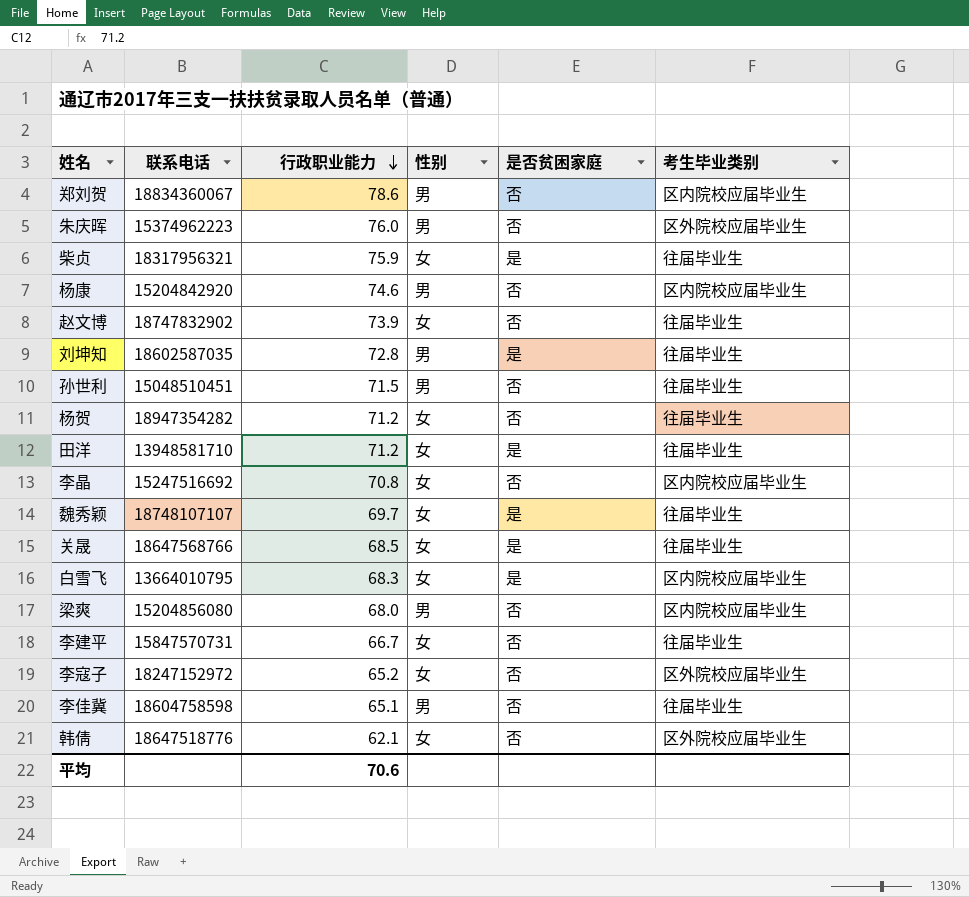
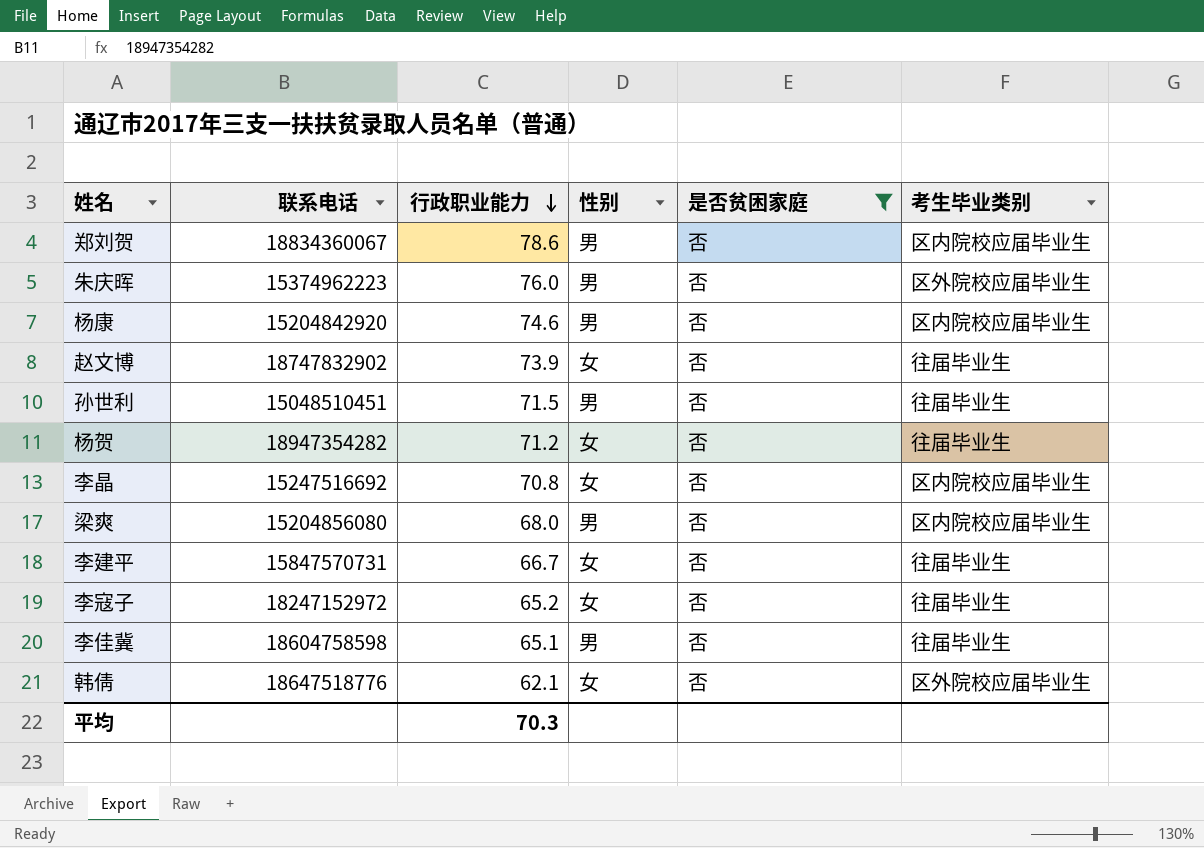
filter: none -> 是否贫困家庭 = 否
李寇子 | 考生毕业类别: 区外院校应届毕业生 -> 往届毕业生
平均 | 行政职业能力: 70.6 -> 70.3

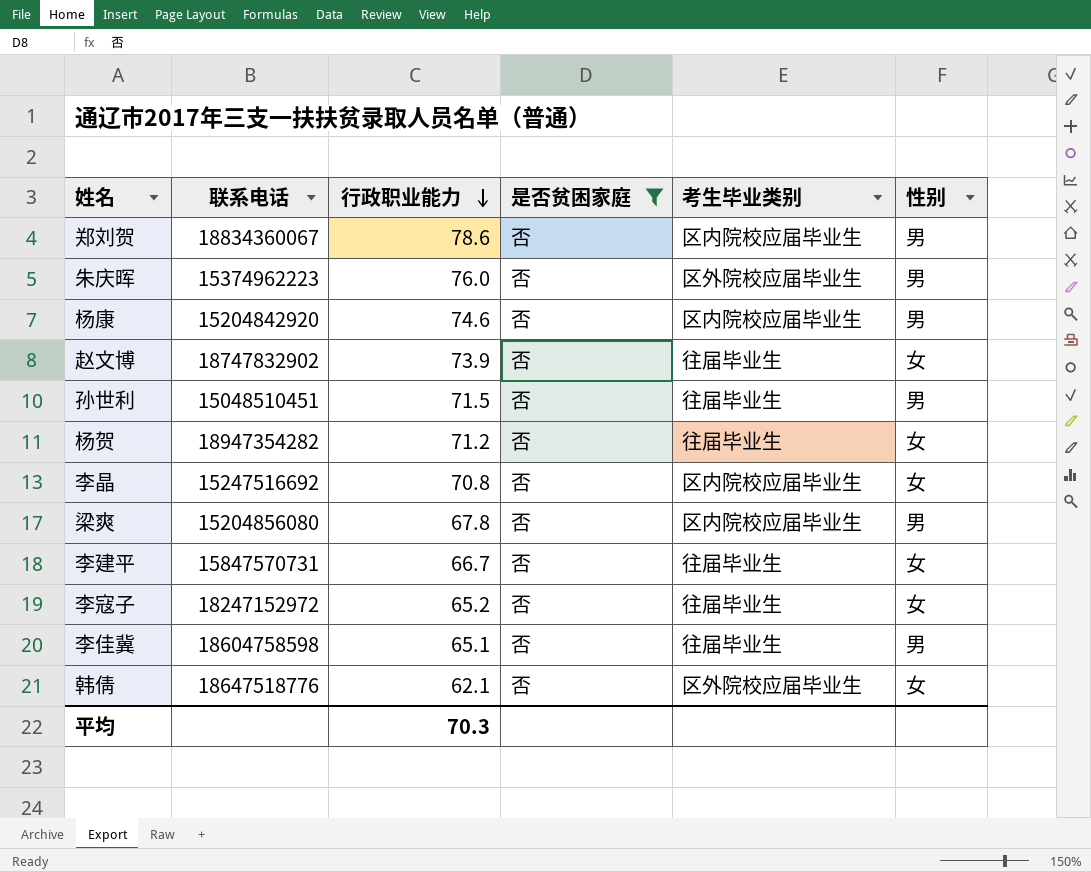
column 性别 | position: 4 -> 6
梁爽 | 行政职业能力: 68.0 -> 67.8

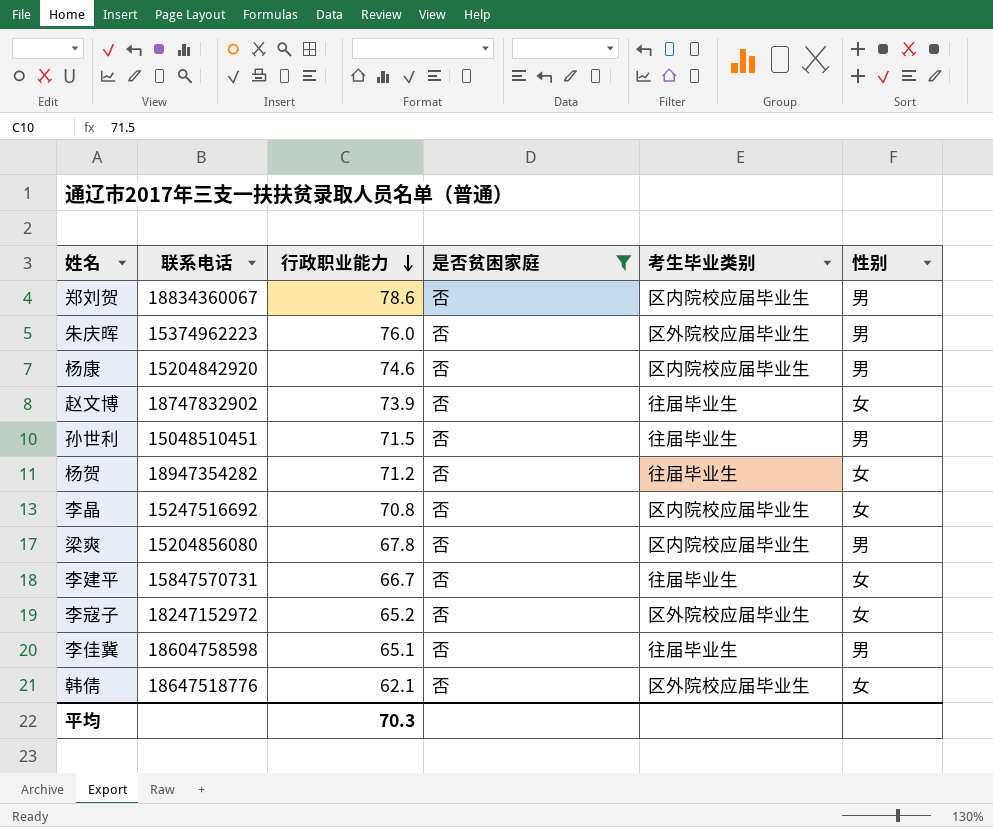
李寇子 | 考生毕业类别: 往届毕业生 -> 区外院校应届毕业生

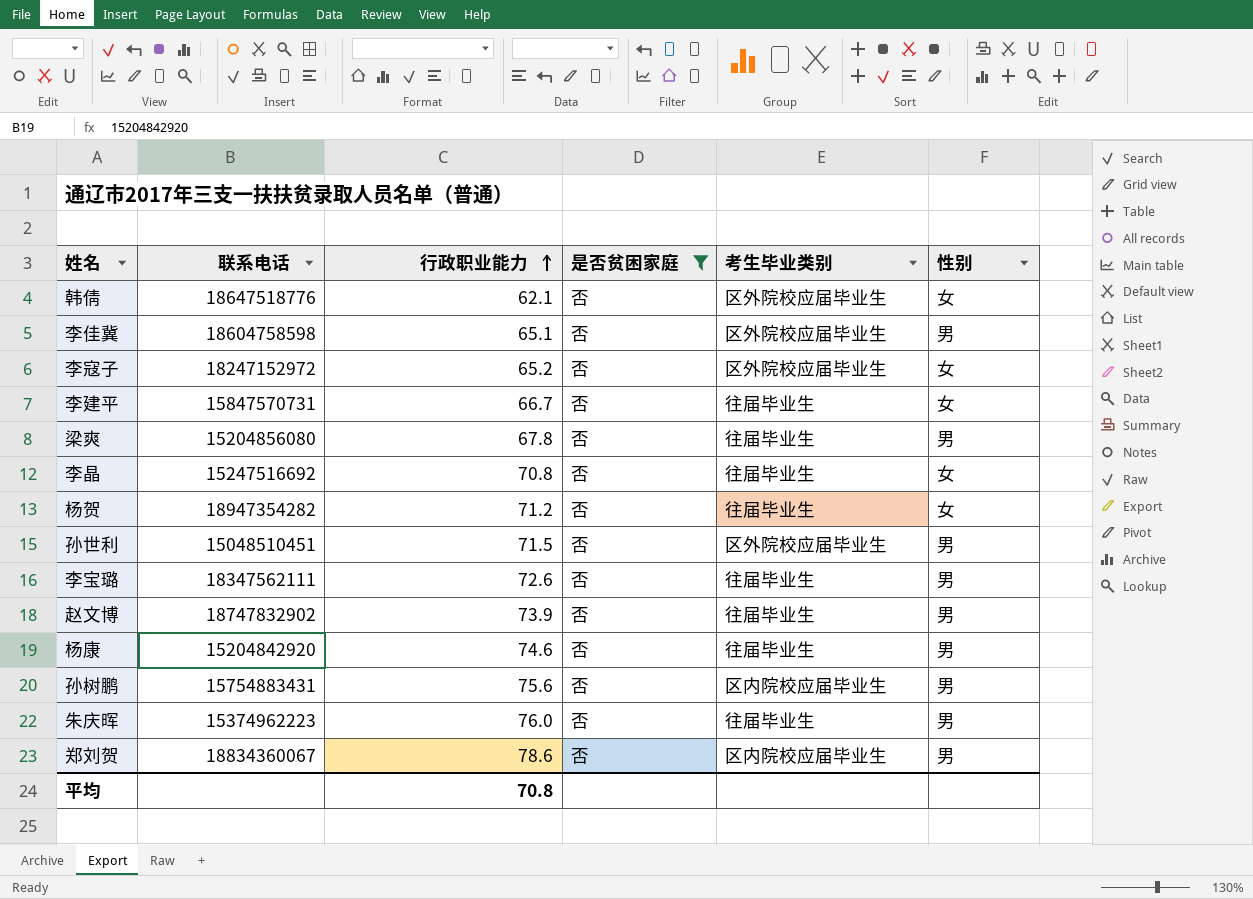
row order: 行政职业能力 descending -> 行政职业能力 ascending
李佳冀 | 考生毕业类别: 往届毕业生 -> 区外院校应届毕业生
梁爽 | 考生毕业类别: 区内院校应届毕业生 -> 往届毕业生
李晶 | 考生毕业类别: 区内院校应届毕业生 -> 往届毕业生
孙世利 | 考生毕业类别: 往届毕业生 -> 区外院校应届毕业生
row 李宝璐: none -> 18347562111 | 72.6 | 否 | 往届毕业生 | 男
赵文博 | 性别: 女 -> 男
杨康 | 考生毕业类别: 区内院校应届毕业生 -> 往届毕业生
row 孙树鹏: none -> 15754883431 | 75.6 | 否 | 区内院校应届毕业生 | 男
朱庆晖 | 考生毕业类别: 区外院校应届毕业生 -> 往届毕业生
平均 | 行政职业能力: 70.3 -> 70.8

